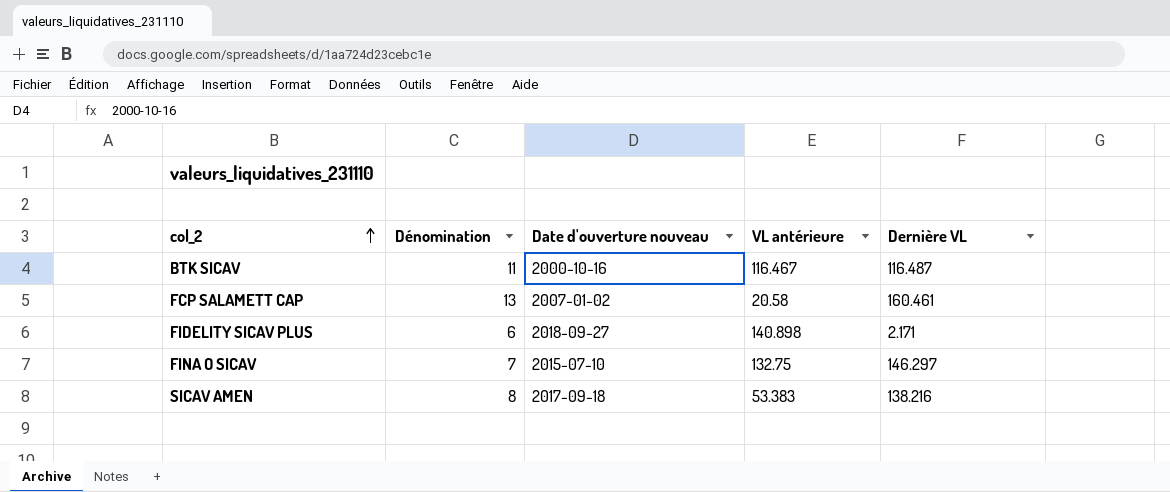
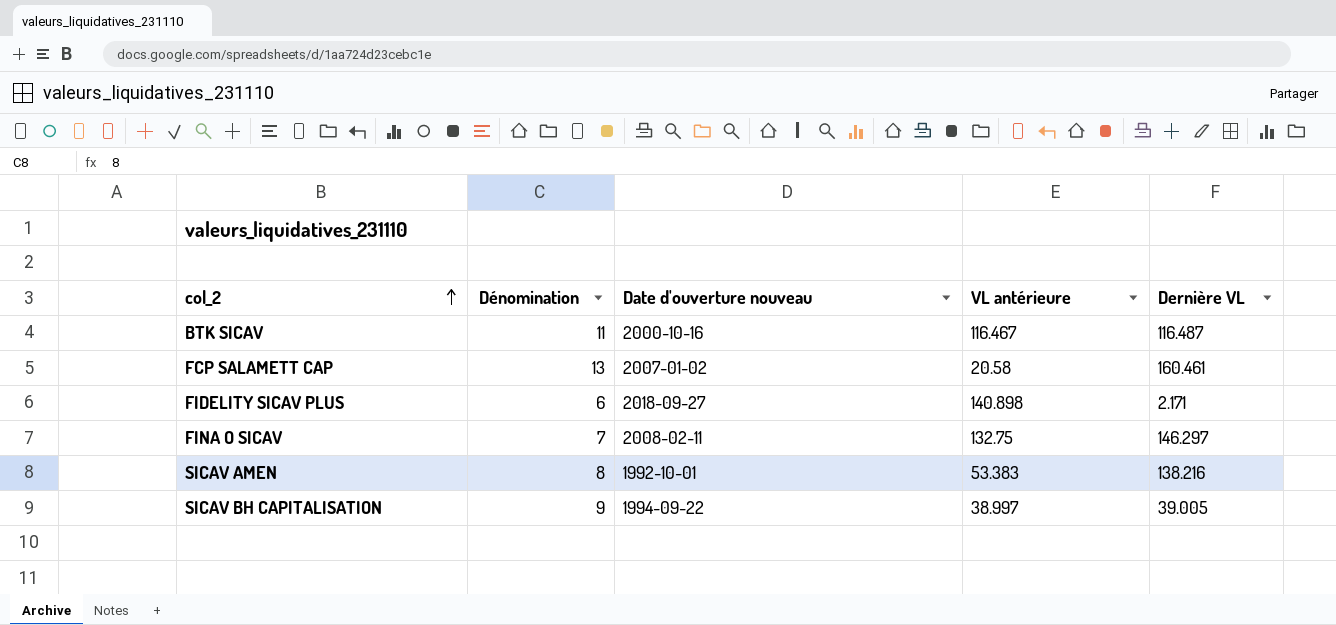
FINA O SICAV | Date d'ouverture nouveau: 2015-07-10 -> 2008-02-11
SICAV AMEN | Date d'ouverture nouveau: 2017-09-18 -> 1992-10-01
row SICAV BH CAPITALISATION: none -> 9 | 1994-09-22 | 38.997 | 39.005

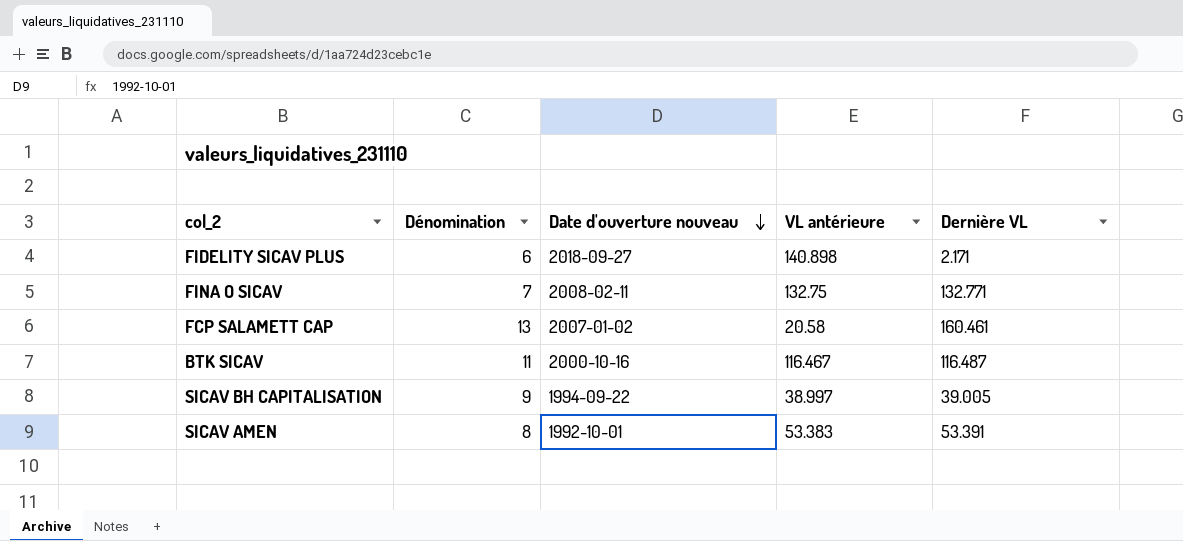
row order: col_2 ascending -> Date d'ouverture nouveau descending
FINA O SICAV | Dernière VL: 146.297 -> 132.771
SICAV AMEN | Dernière VL: 138.216 -> 53.391

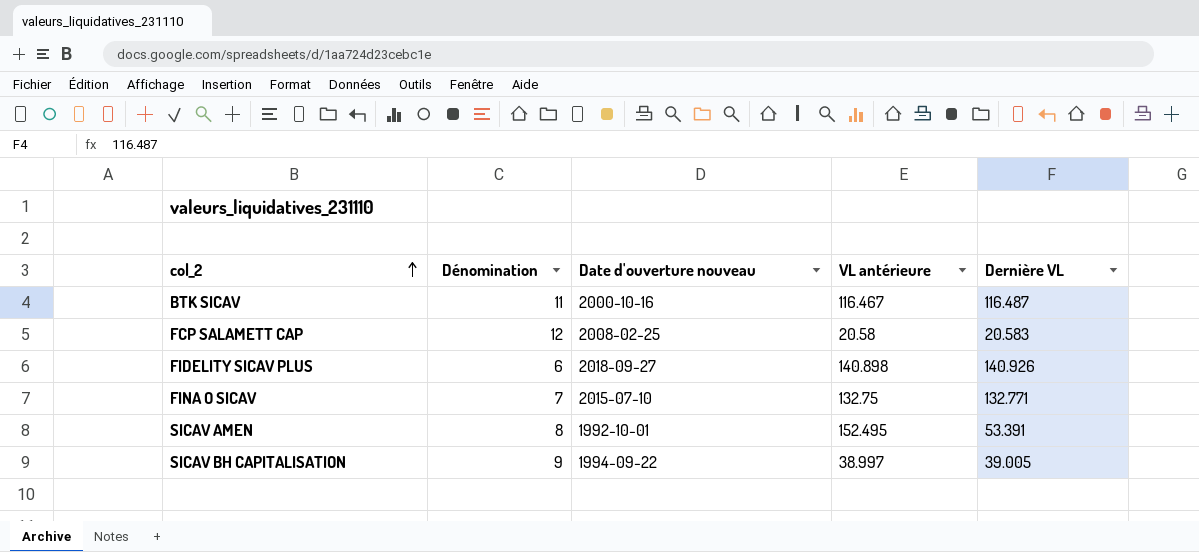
row order: Date d'ouverture nouveau descending -> col_2 ascending
FCP SALAMETT CAP | Dénomination: 13 -> 12
FCP SALAMETT CAP | Date d'ouverture nouveau: 2007-01-02 -> 2008-02-25
FCP SALAMETT CAP | Dernière VL: 160.461 -> 20.583
FIDELITY SICAV PLUS | Dernière VL: 2.171 -> 140.926
FINA O SICAV | Date d'ouverture nouveau: 2008-02-11 -> 2015-07-10
SICAV AMEN | VL antérieure: 53.383 -> 152.495

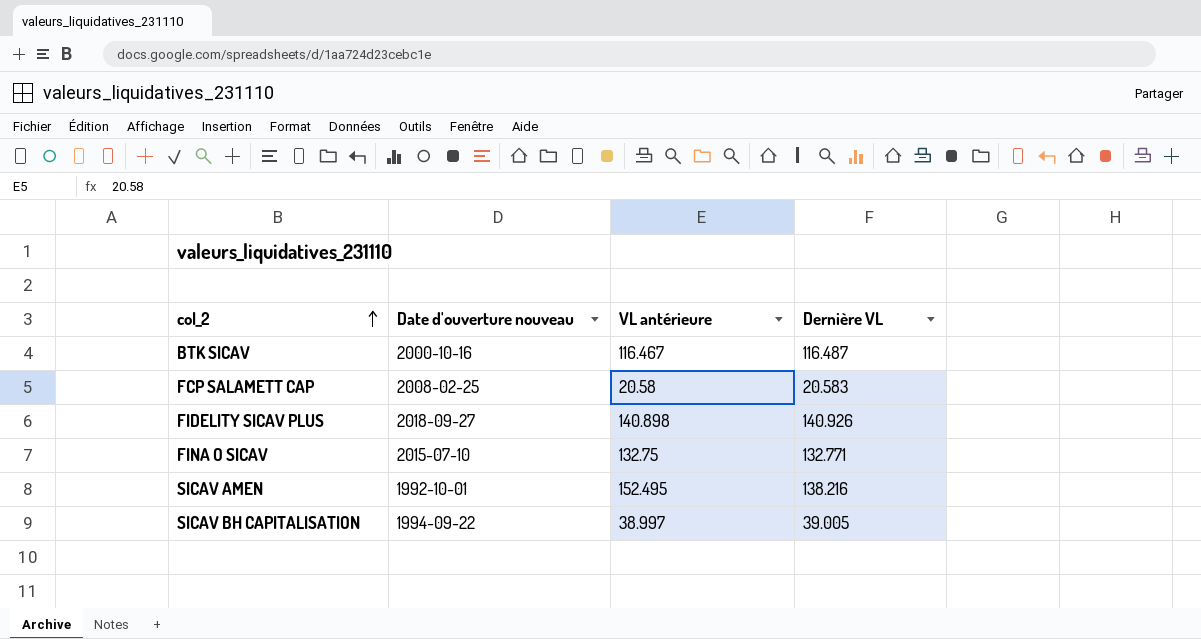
column Dénomination | position: 2 -> none
SICAV AMEN | Dernière VL: 53.391 -> 138.216

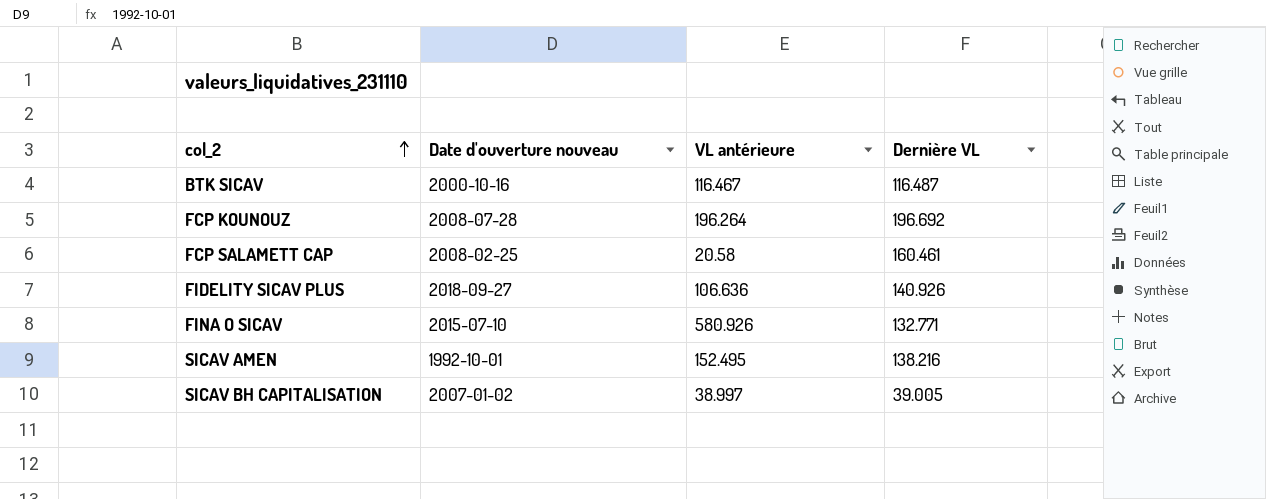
row FCP KOUNOUZ: none -> 2008-07-28 | 196.264 | 196.692
FCP SALAMETT CAP | Dernière VL: 20.583 -> 160.461
FIDELITY SICAV PLUS | VL antérieure: 140.898 -> 106.636
FINA O SICAV | VL antérieure: 132.75 -> 580.926
SICAV BH CAPITALISATION | Date d'ouverture nouveau: 1994-09-22 -> 2007-01-02

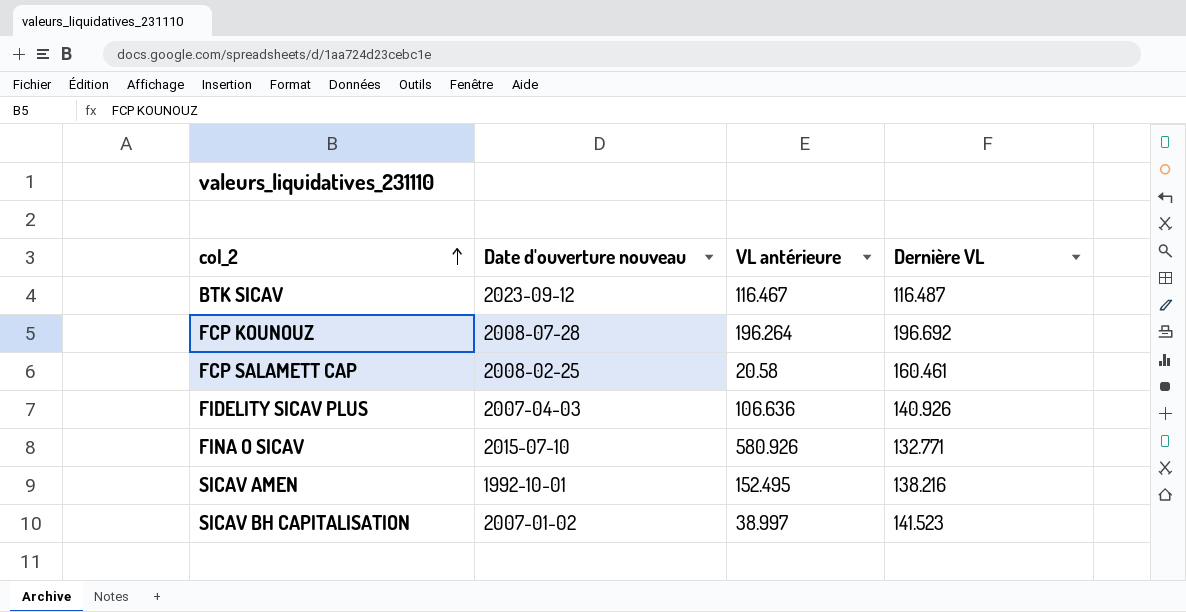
BTK SICAV | Date d'ouverture nouveau: 2000-10-16 -> 2023-09-12
FIDELITY SICAV PLUS | Date d'ouverture nouveau: 2018-09-27 -> 2007-04-03
SICAV BH CAPITALISATION | Dernière VL: 39.005 -> 141.523

